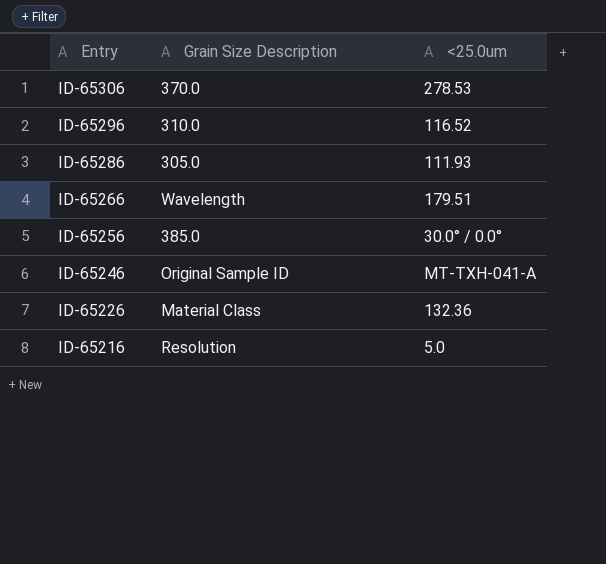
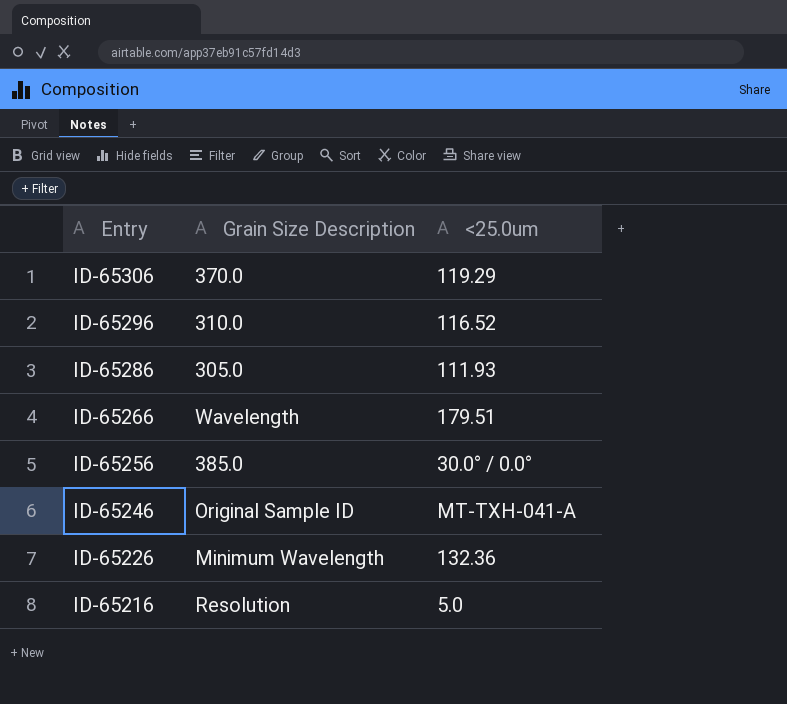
ID-65306 | <25.0um: 278.53 -> 119.29
ID-65226 | Grain Size Description: Material Class -> Minimum Wavelength

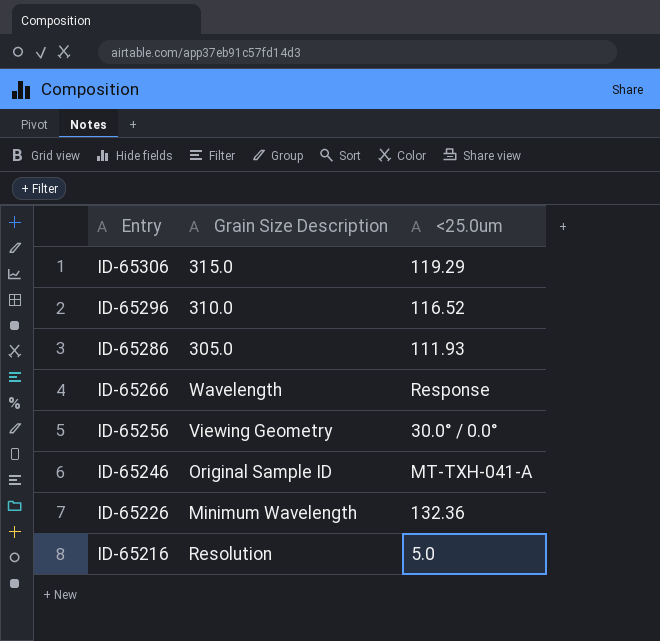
ID-65306 | Grain Size Description: 370.0 -> 315.0
ID-65266 | <25.0um: 179.51 -> Response
ID-65256 | Grain Size Description: 385.0 -> Viewing Geometry

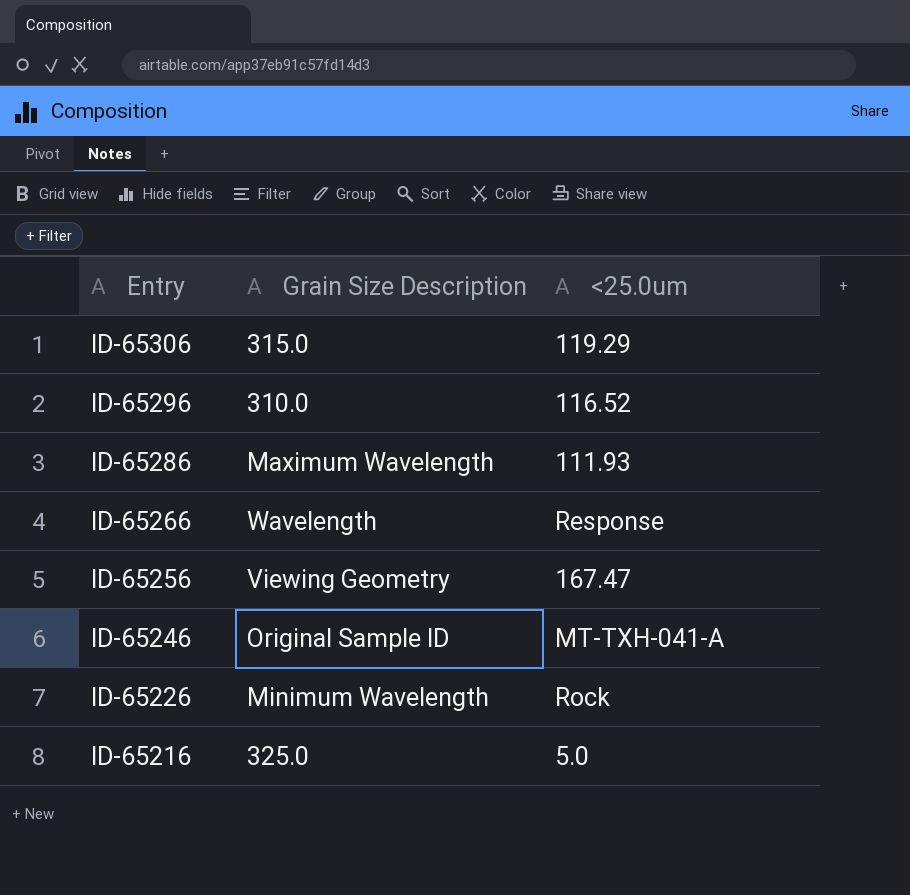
ID-65286 | Grain Size Description: 305.0 -> Maximum Wavelength
ID-65256 | <25.0um: 30.0° / 0.0° -> 167.47
ID-65226 | <25.0um: 132.36 -> Rock
ID-65216 | Grain Size Description: Resolution -> 325.0

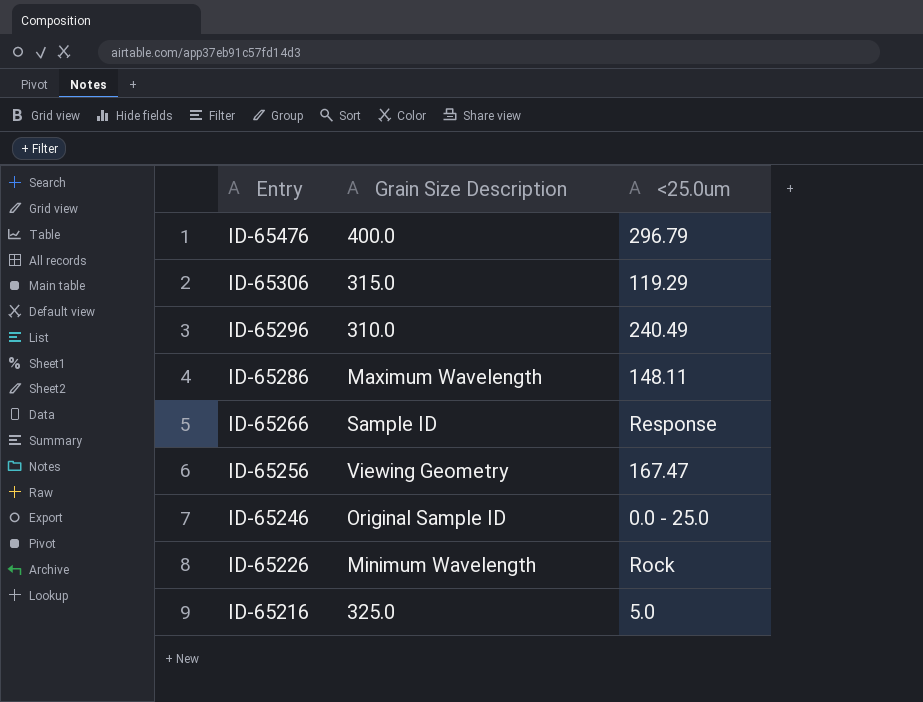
row ID-65476: none -> 400.0 | 296.79
ID-65296 | <25.0um: 116.52 -> 240.49
ID-65286 | <25.0um: 111.93 -> 148.11
ID-65266 | Grain Size Description: Wavelength -> Sample ID
ID-65246 | <25.0um: MT-TXH-041-A -> 0.0 - 25.0

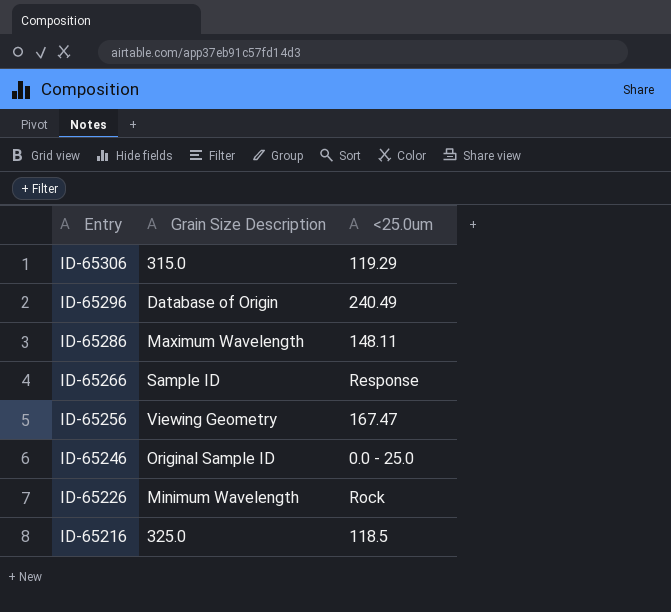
row ID-65476: 400.0 | 296.79 -> none
ID-65296 | Grain Size Description: 310.0 -> Database of Origin
ID-65216 | <25.0um: 5.0 -> 118.5

